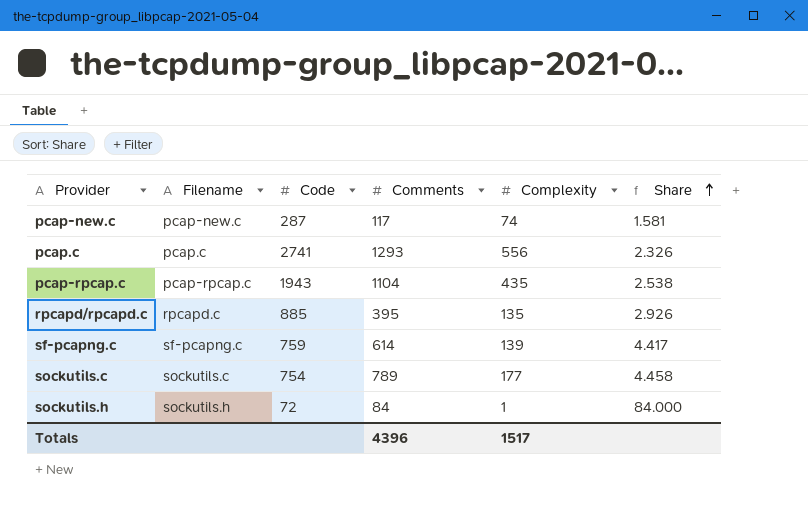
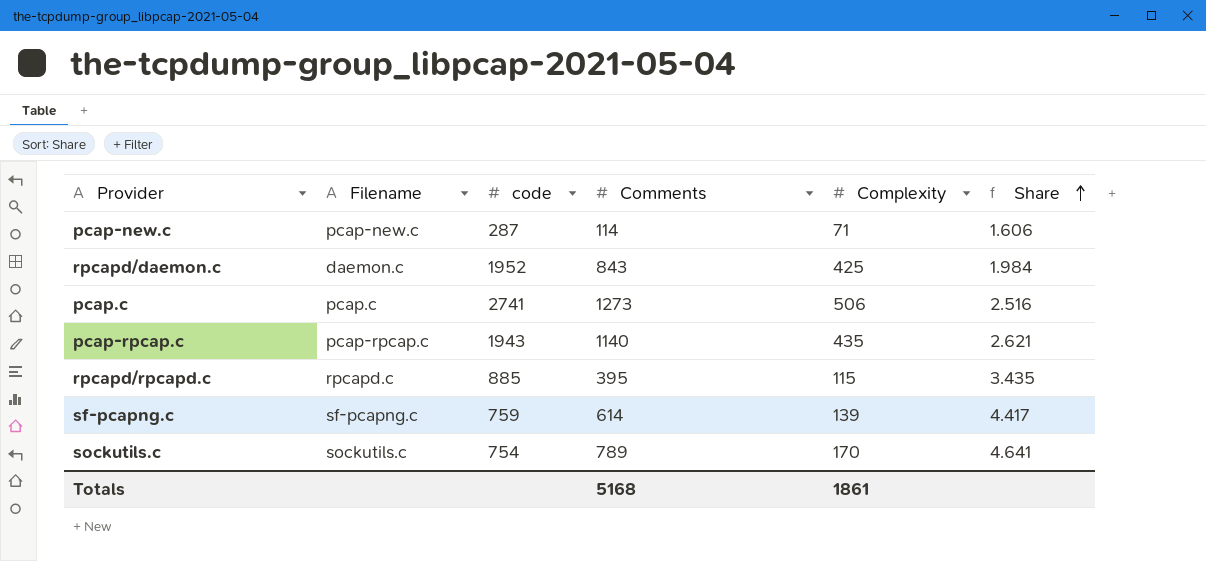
column name: Code -> code
row sockutils.h: sockutils.h | 72 | 84 | 1 | 84.000 -> none
pcap-new.c | Comments: 117 -> 114
pcap-new.c | Complexity: 74 -> 71
pcap-new.c | Share: 1.581 -> 1.606
row rpcapd/daemon.c: none -> daemon.c | 1952 | 843 | 425 | 1.984
pcap.c | Comments: 1293 -> 1273
pcap.c | Complexity: 556 -> 506
pcap.c | Share: 2.326 -> 2.516
pcap-rpcap.c | Comments: 1104 -> 1140
pcap-rpcap.c | Share: 2.538 -> 2.621
rpcapd/rpcapd.c | Complexity: 135 -> 115
rpcapd/rpcapd.c | Share: 2.926 -> 3.435
sockutils.c | Complexity: 177 -> 170
sockutils.c | Share: 4.458 -> 4.641
Totals | Comments: 4396 -> 5168
Totals | Complexity: 1517 -> 1861

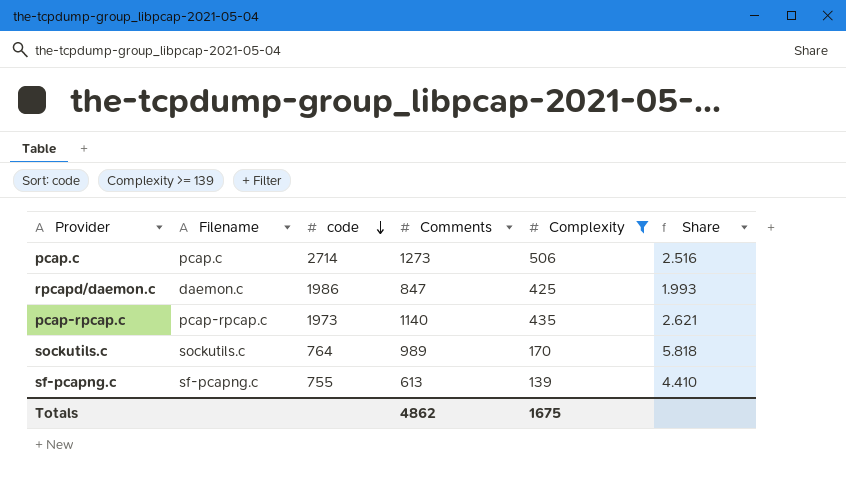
filter: none -> Complexity >= 139
row order: Share ascending -> code descending
pcap.c | code: 2741 -> 2714
rpcapd/daemon.c | code: 1952 -> 1986
rpcapd/daemon.c | Comments: 843 -> 847
rpcapd/daemon.c | Share: 1.984 -> 1.993
pcap-rpcap.c | code: 1943 -> 1973
sockutils.c | code: 754 -> 764
sockutils.c | Comments: 789 -> 989
sockutils.c | Share: 4.641 -> 5.818
sf-pcapng.c | code: 759 -> 755
sf-pcapng.c | Comments: 614 -> 613
sf-pcapng.c | Share: 4.417 -> 4.410
Totals | Comments: 5168 -> 4862
Totals | Complexity: 1861 -> 1675

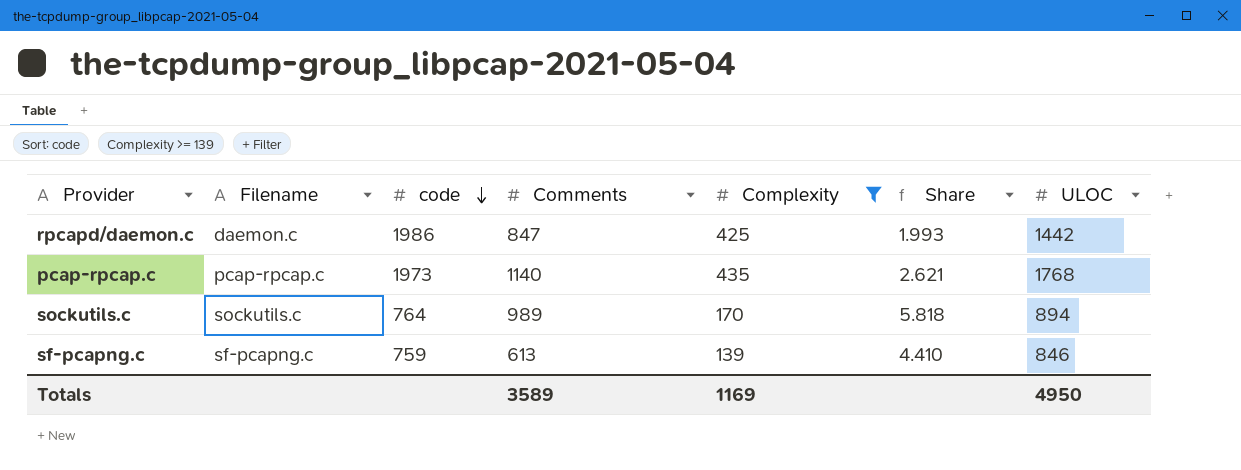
column ULOC | position: none -> 7
row pcap.c: pcap.c | 2714 | 1273 | 506 | 2.516 -> none
sf-pcapng.c | code: 755 -> 759
Totals | Comments: 4862 -> 3589
Totals | Complexity: 1675 -> 1169

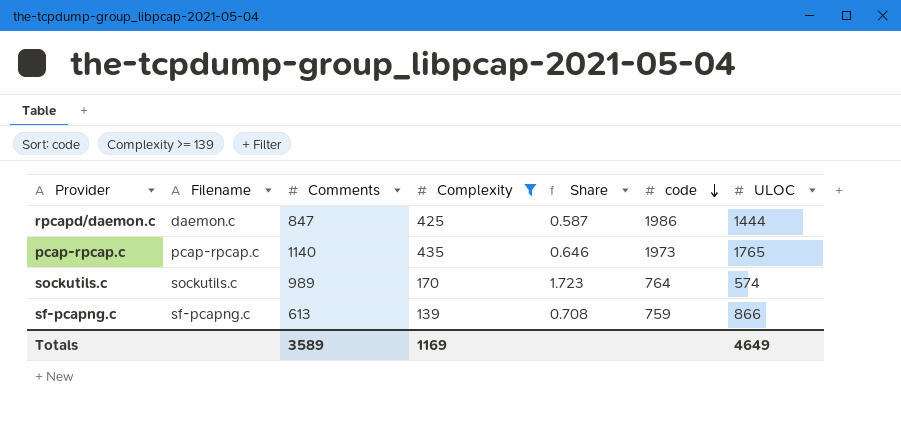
column Share | formula: [Comments] / [Complexity] -> [Comments] / [ULOC]
column code | position: 3 -> 6
rpcapd/daemon.c | ULOC: 1442 -> 1444
pcap-rpcap.c | ULOC: 1768 -> 1765
sockutils.c | ULOC: 894 -> 574
sf-pcapng.c | ULOC: 846 -> 866
Totals | ULOC: 4950 -> 4649

